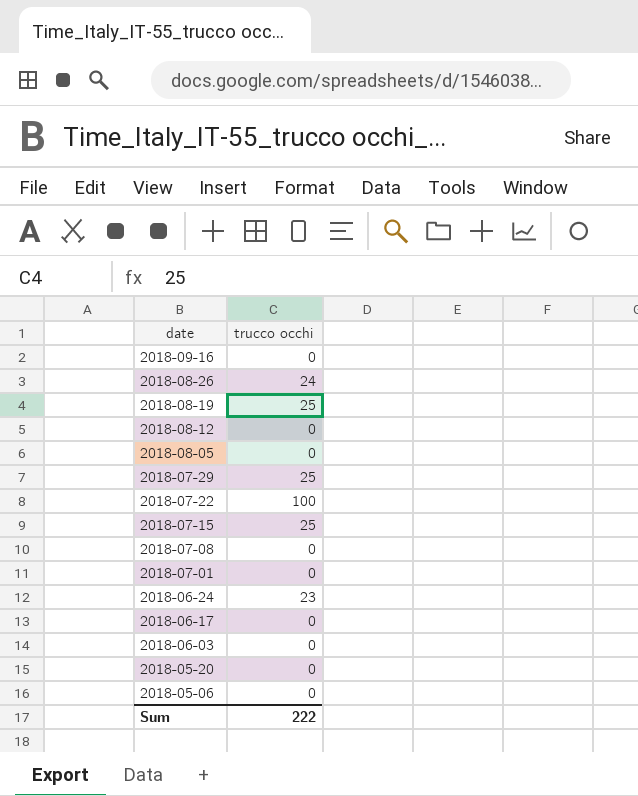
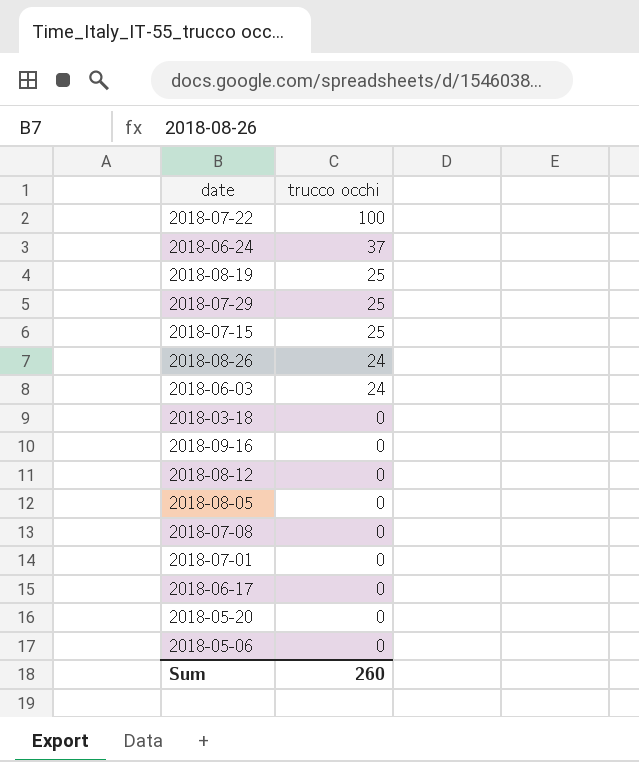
row order: date descending -> trucco occhi descending
2018-06-24 | trucco occhi: 23 -> 37
2018-06-03 | trucco occhi: 0 -> 24
row 2018-03-18: none -> 0
Sum | trucco occhi: 222 -> 260

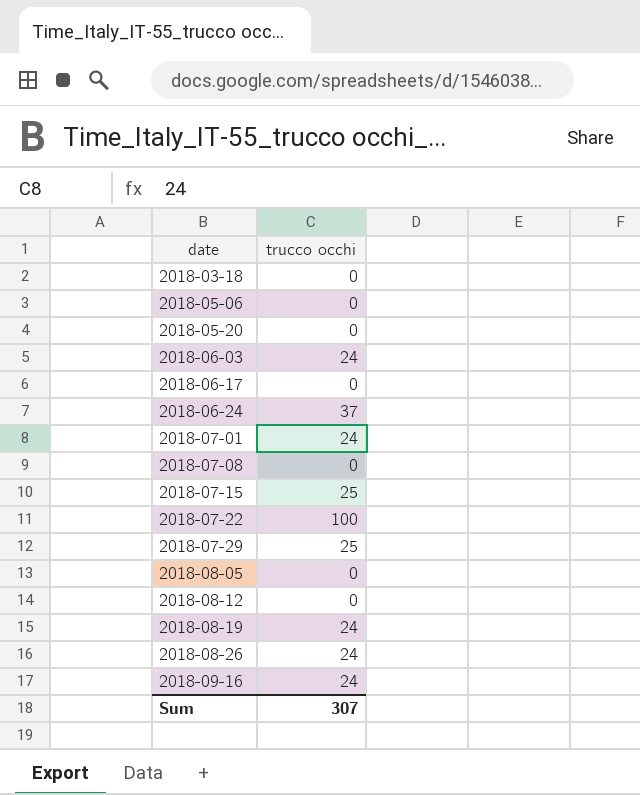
row order: trucco occhi descending -> date ascending
2018-07-01 | trucco occhi: 0 -> 24
2018-08-19 | trucco occhi: 25 -> 24
2018-09-16 | trucco occhi: 0 -> 24
Sum | trucco occhi: 260 -> 307

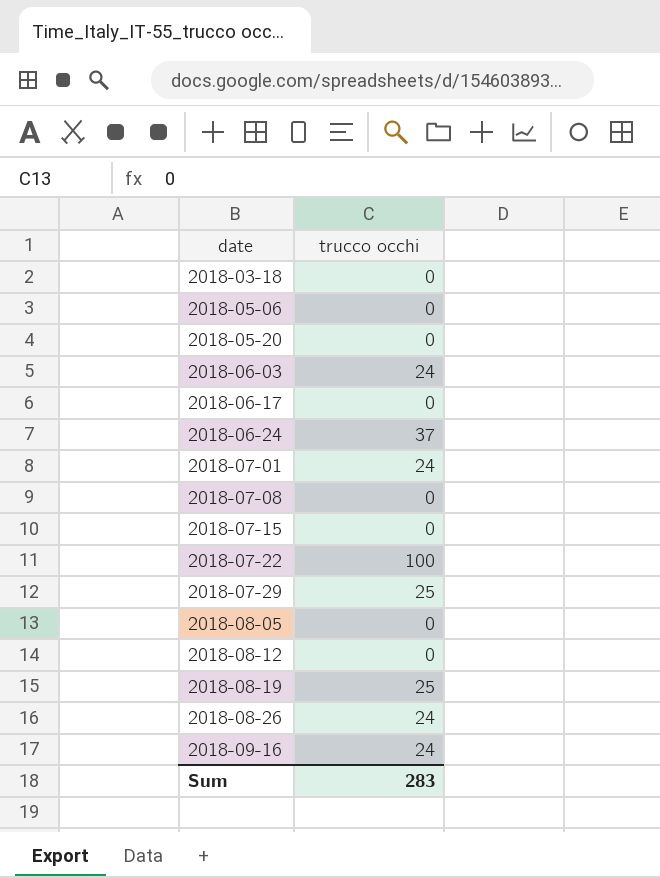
2018-07-15 | trucco occhi: 25 -> 0
2018-08-19 | trucco occhi: 24 -> 25
Sum | trucco occhi: 307 -> 283

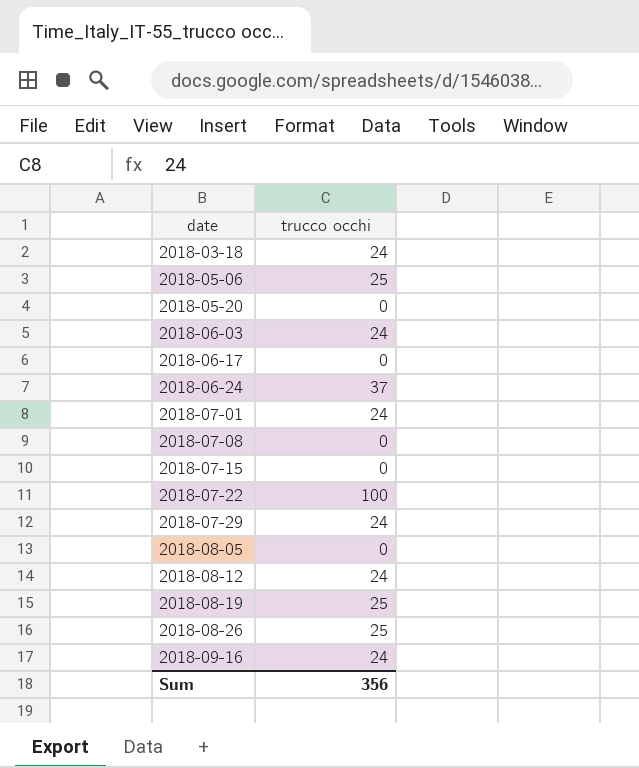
2018-03-18 | trucco occhi: 0 -> 24
2018-05-06 | trucco occhi: 0 -> 25
2018-07-29 | trucco occhi: 25 -> 24
2018-08-12 | trucco occhi: 0 -> 24
2018-08-26 | trucco occhi: 24 -> 25
Sum | trucco occhi: 283 -> 356

